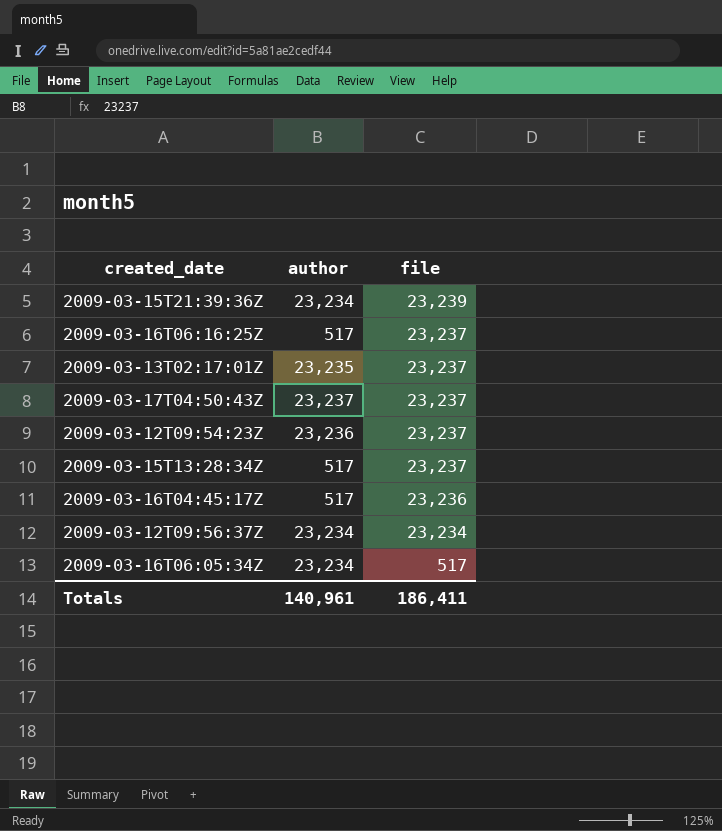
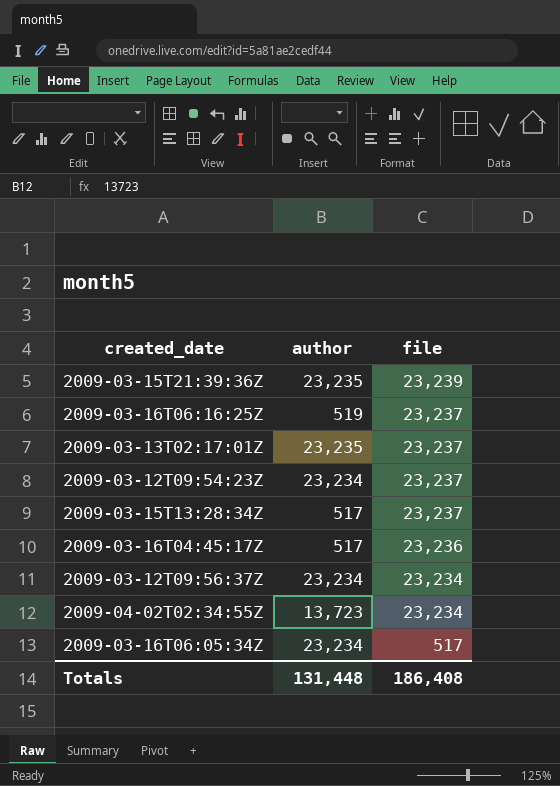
row 2009-03-17T04:50:43Z: 23,237 | 23,237 -> none
2009-03-15T21:39:36Z | author: 23,234 -> 23,235
2009-03-16T06:16:25Z | author: 517 -> 519
2009-03-12T09:54:23Z | author: 23,236 -> 23,234
row 2009-04-02T02:34:55Z: none -> 13,723 | 23,234
Totals | author: 140,961 -> 131,448
Totals | file: 186,411 -> 186,408

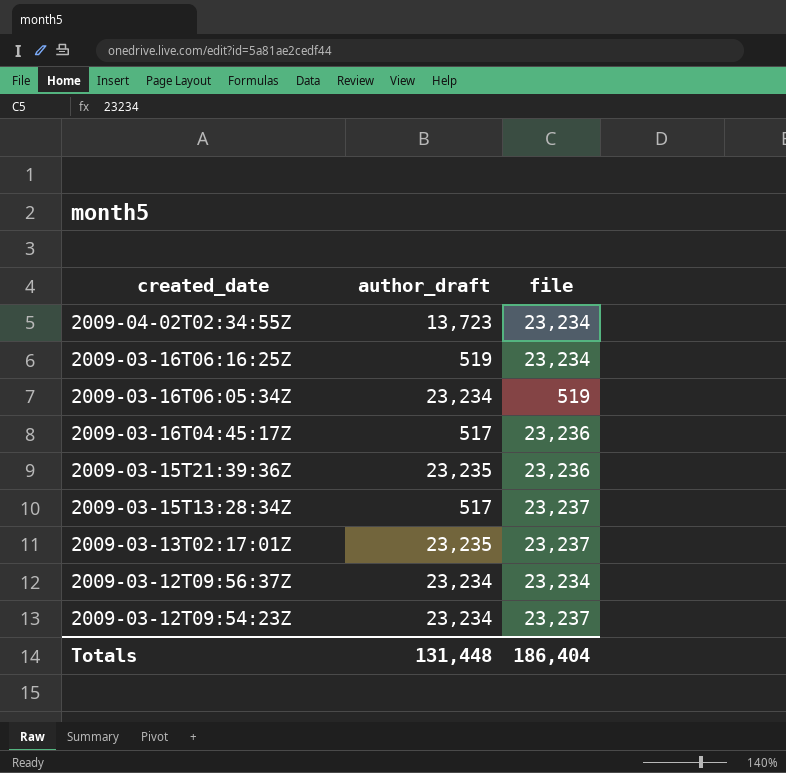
row order: file descending -> created_date descending
column name: author -> author_draft
2009-03-16T06:16:25Z | file: 23,237 -> 23,234
2009-03-16T06:05:34Z | file: 517 -> 519
2009-03-15T21:39:36Z | file: 23,239 -> 23,236
Totals | file: 186,408 -> 186,404

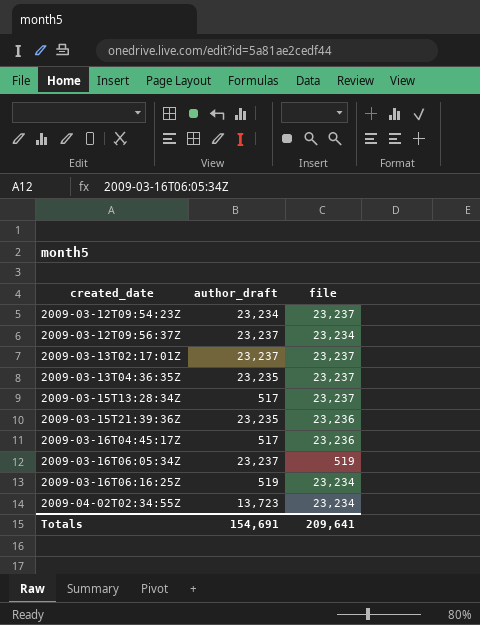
row order: created_date descending -> created_date ascending
2009-03-12T09:56:37Z | author_draft: 23,234 -> 23,237
2009-03-13T02:17:01Z | author_draft: 23,235 -> 23,237
row 2009-03-13T04:36:35Z: none -> 23,235 | 23,237
2009-03-16T06:05:34Z | author_draft: 23,234 -> 23,237
Totals | author_draft: 131,448 -> 154,691
Totals | file: 186,404 -> 209,641

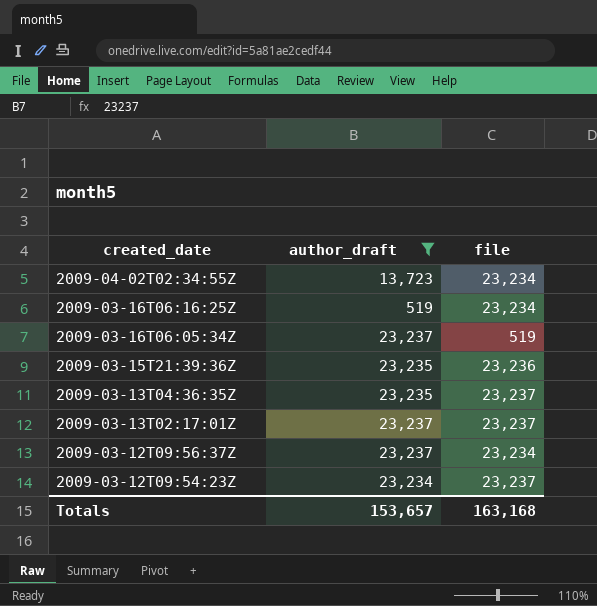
filter: none -> author_draft != 517
row order: created_date ascending -> created_date descending
Totals | author_draft: 154,691 -> 153,657
Totals | file: 209,641 -> 163,168

